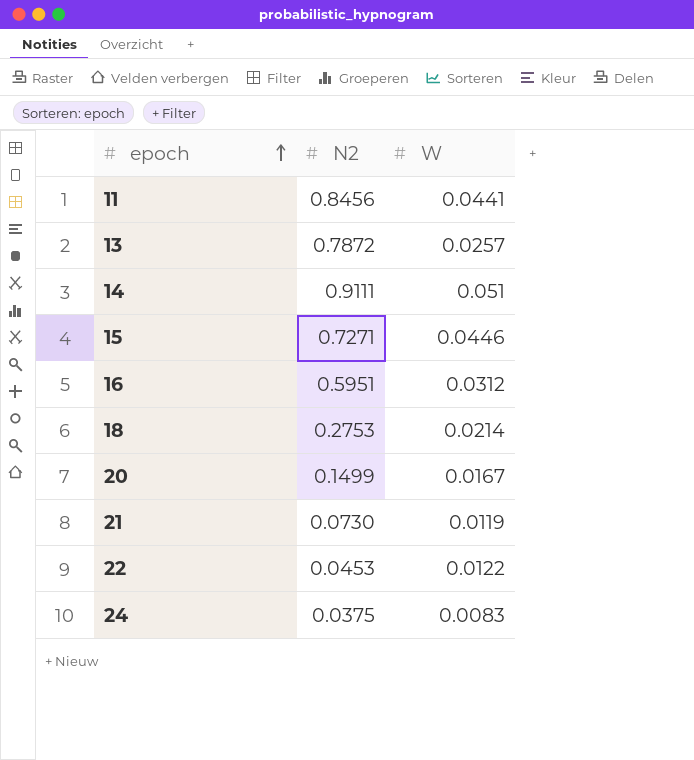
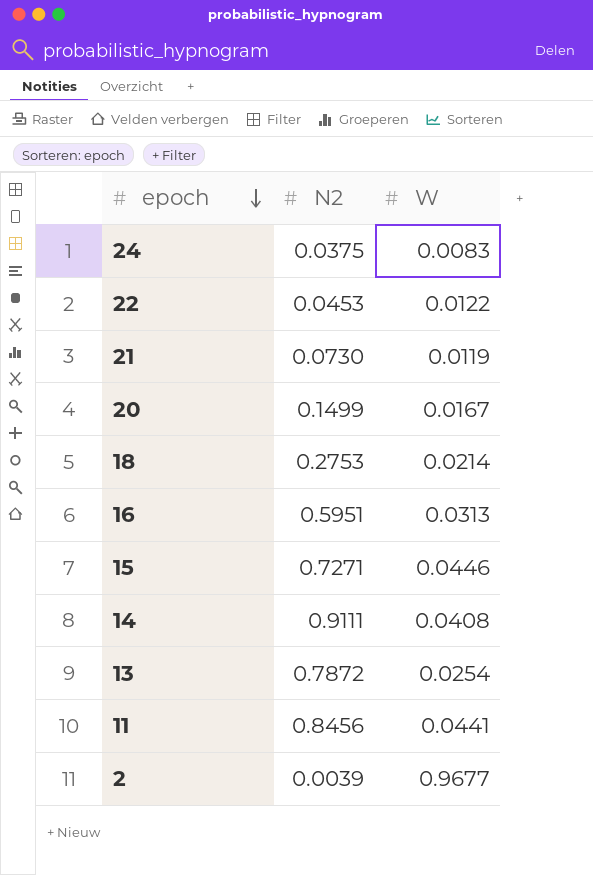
row order: epoch ascending -> epoch descending
16 | W: 0.0312 -> 0.0313
14 | W: 0.051 -> 0.0408
13 | W: 0.0257 -> 0.0254
row 2: none -> 0.0039 | 0.9677

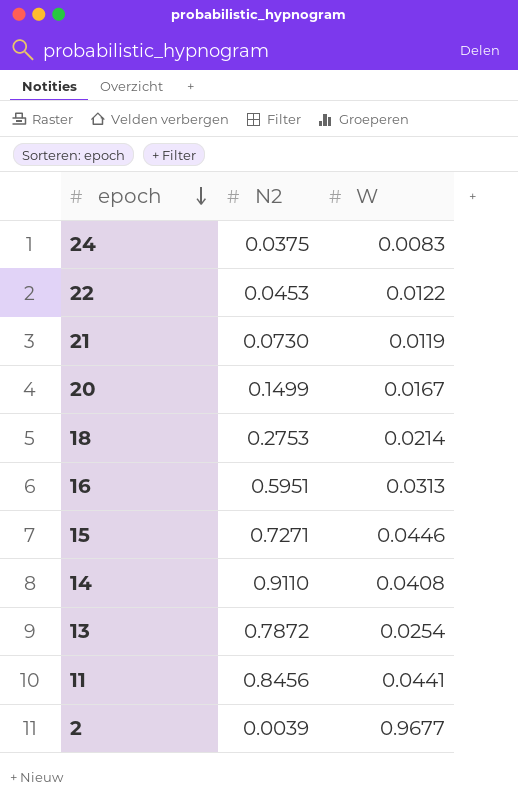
14 | N2: 0.9111 -> 0.9110

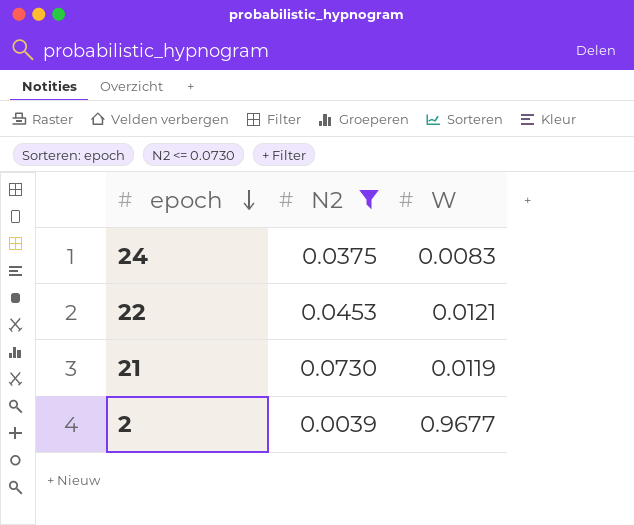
filter: none -> N2 <= 0.0730
22 | W: 0.0122 -> 0.0121

